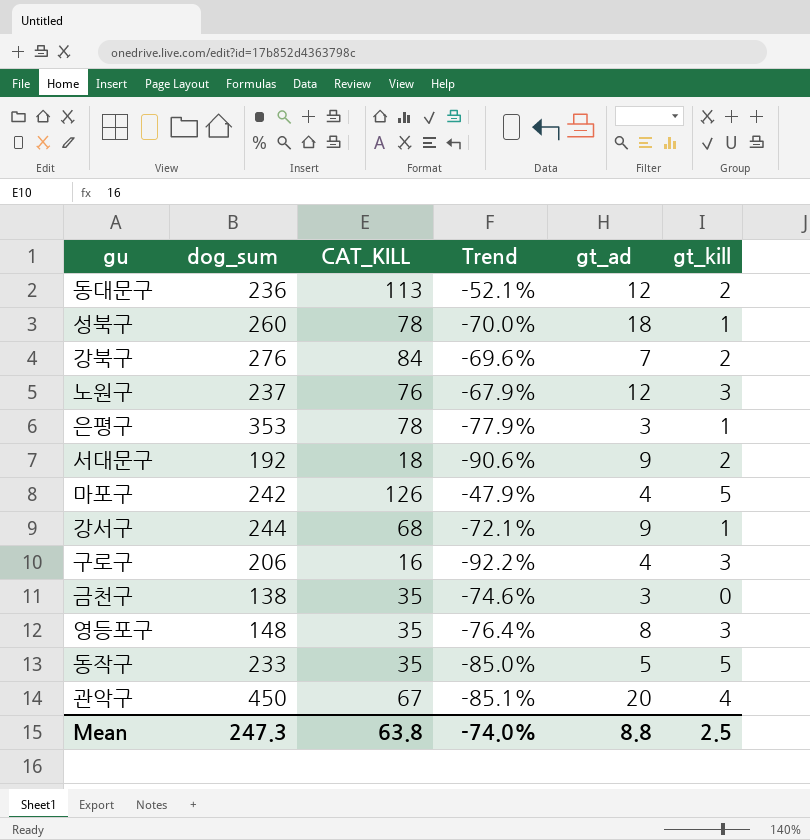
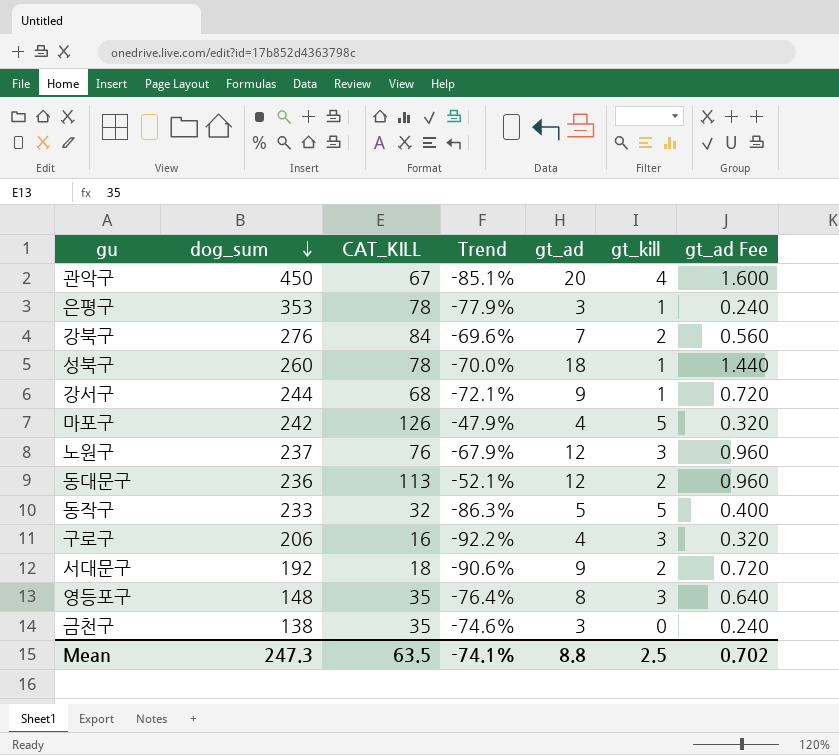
row order: none -> dog_sum descending
column gt_ad Fee | formula: none -> [gt_ad] * 0.08
동작구 | CAT_KILL: 35 -> 32
동작구 | Trend: -85.0% -> -86.3%
Mean | CAT_KILL: 63.8 -> 63.5
Mean | Trend: -74.0% -> -74.1%

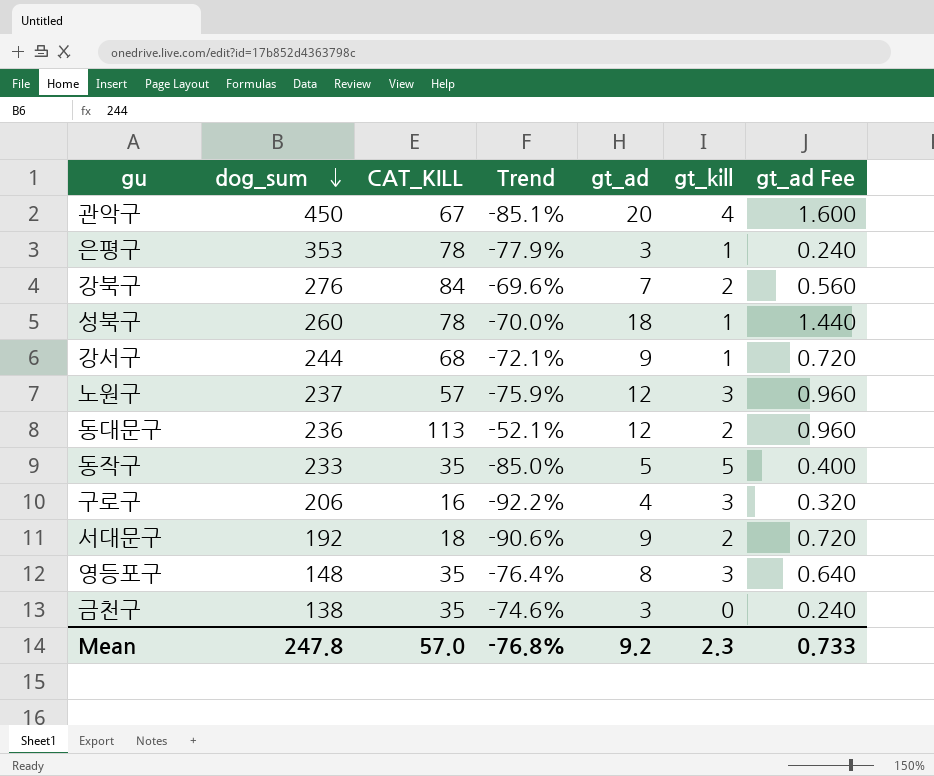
row 마포구: 242 | 126 | -47.9% | 4 | 5 | 0.320 -> none
노원구 | CAT_KILL: 76 -> 57
노원구 | Trend: -67.9% -> -75.9%
동작구 | CAT_KILL: 32 -> 35
동작구 | Trend: -86.3% -> -85.0%
Mean | dog_sum: 247.3 -> 247.8
Mean | CAT_KILL: 63.5 -> 57.0
Mean | Trend: -74.1% -> -76.8%
Mean | gt_ad: 8.8 -> 9.2
Mean | gt_kill: 2.5 -> 2.3
Mean | gt_ad Fee: 0.702 -> 0.733

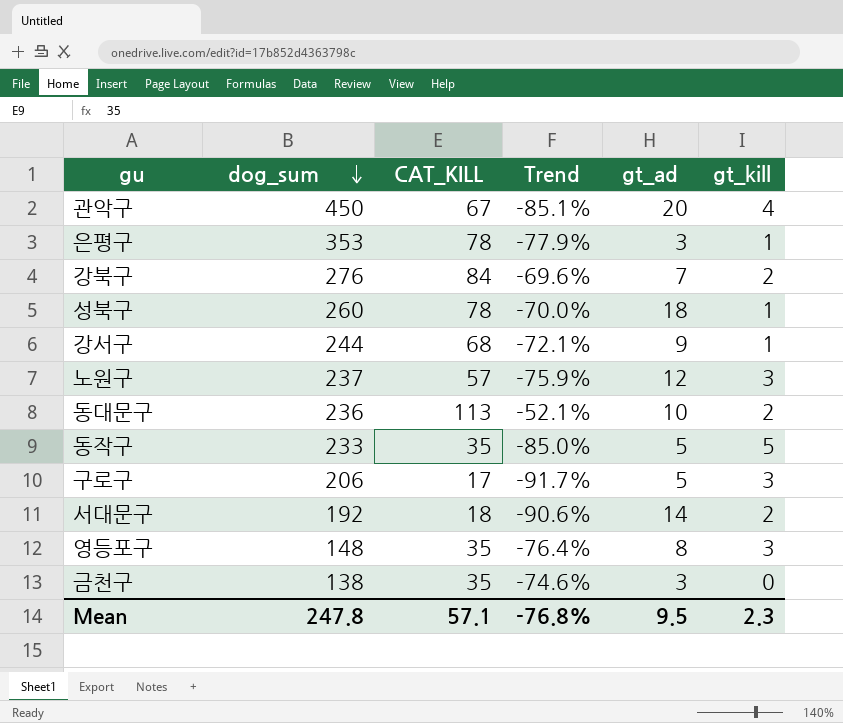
column gt_ad Fee | formula: [gt_ad] * 0.08 -> none
동대문구 | gt_ad: 12 -> 10
구로구 | CAT_KILL: 16 -> 17
구로구 | Trend: -92.2% -> -91.7%
구로구 | gt_ad: 4 -> 5
서대문구 | gt_ad: 9 -> 14
Mean | CAT_KILL: 57.0 -> 57.1
Mean | gt_ad: 9.2 -> 9.5

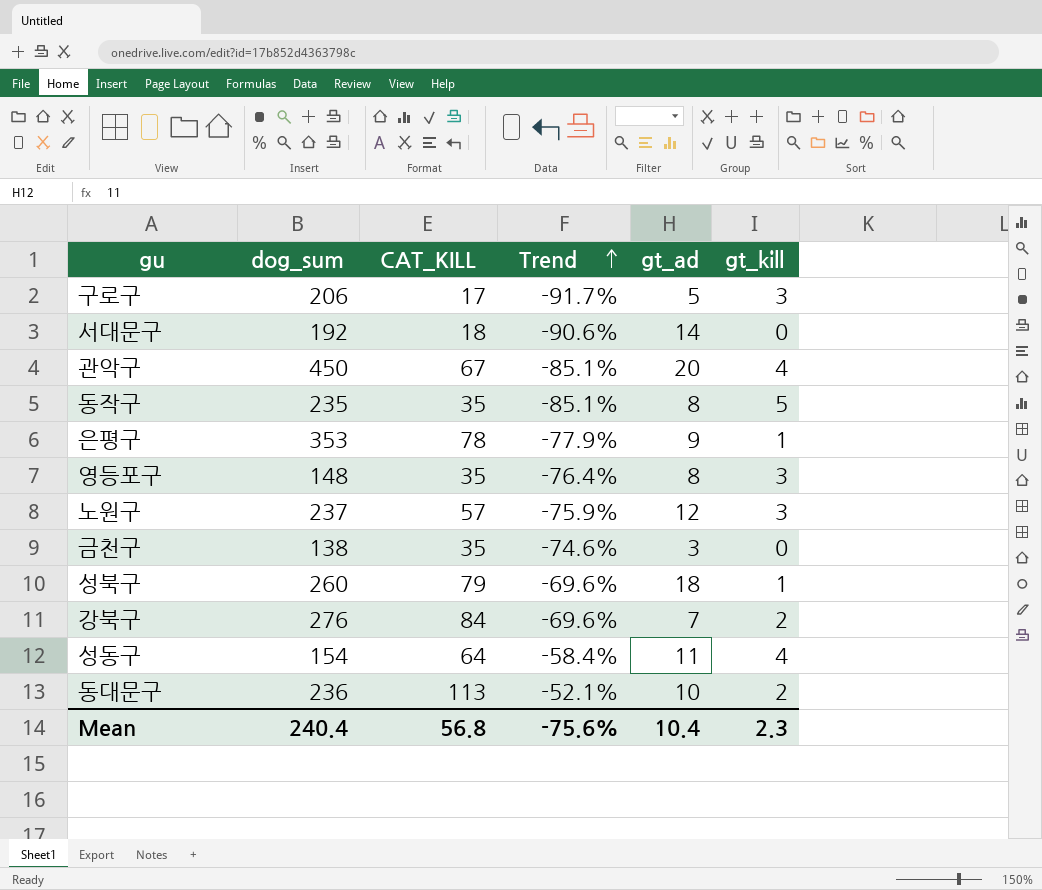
row order: dog_sum descending -> Trend ascending
row 강서구: 244 | 68 | -72.1% | 9 | 1 -> none
서대문구 | gt_kill: 2 -> 0
동작구 | dog_sum: 233 -> 235
동작구 | Trend: -85.0% -> -85.1%
동작구 | gt_ad: 5 -> 8
은평구 | gt_ad: 3 -> 9
성북구 | CAT_KILL: 78 -> 79
성북구 | Trend: -70.0% -> -69.6%
row 성동구: none -> 154 | 64 | -58.4% | 11 | 4
Mean | dog_sum: 247.8 -> 240.4
Mean | CAT_KILL: 57.1 -> 56.8
Mean | Trend: -76.8% -> -75.6%
Mean | gt_ad: 9.5 -> 10.4

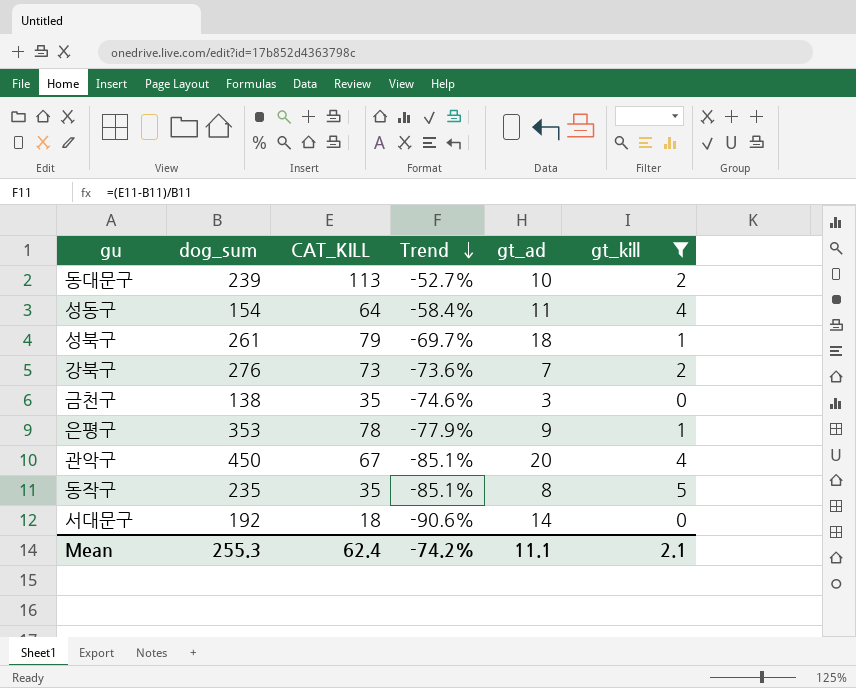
filter: none -> gt_kill != 3
row order: Trend ascending -> Trend descending
동대문구 | dog_sum: 236 -> 239
동대문구 | Trend: -52.1% -> -52.7%
성북구 | dog_sum: 260 -> 261
성북구 | Trend: -69.6% -> -69.7%
강북구 | CAT_KILL: 84 -> 73
강북구 | Trend: -69.6% -> -73.6%
Mean | dog_sum: 240.4 -> 255.3
Mean | CAT_KILL: 56.8 -> 62.4
Mean | Trend: -75.6% -> -74.2%
Mean | gt_ad: 10.4 -> 11.1
Mean | gt_kill: 2.3 -> 2.1

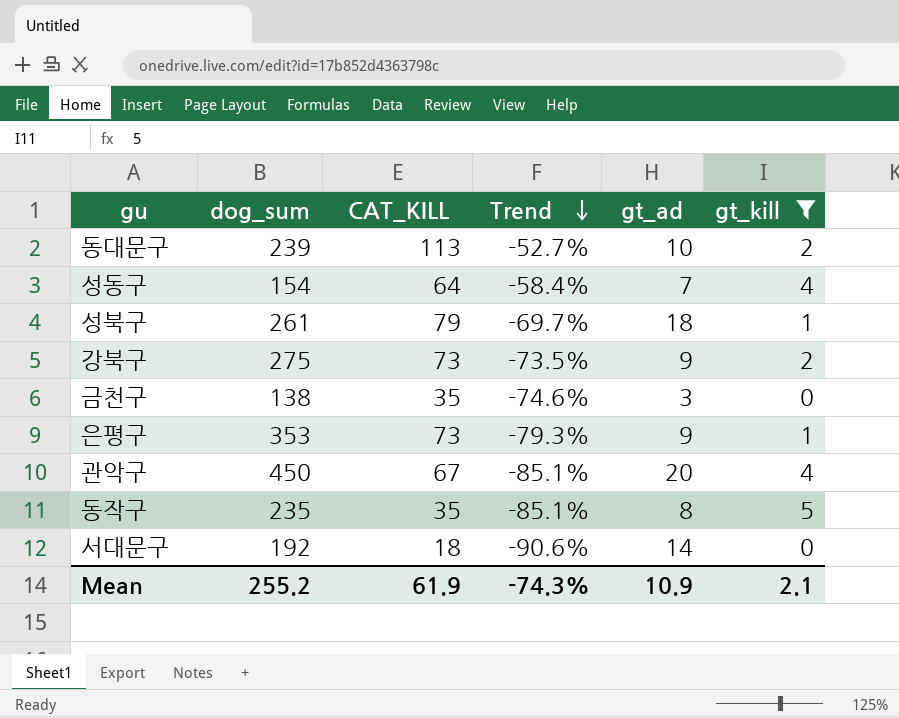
성동구 | gt_ad: 11 -> 7
강북구 | dog_sum: 276 -> 275
강북구 | Trend: -73.6% -> -73.5%
강북구 | gt_ad: 7 -> 9
은평구 | CAT_KILL: 78 -> 73
은평구 | Trend: -77.9% -> -79.3%
Mean | dog_sum: 255.3 -> 255.2
Mean | CAT_KILL: 62.4 -> 61.9
Mean | Trend: -74.2% -> -74.3%
Mean | gt_ad: 11.1 -> 10.9

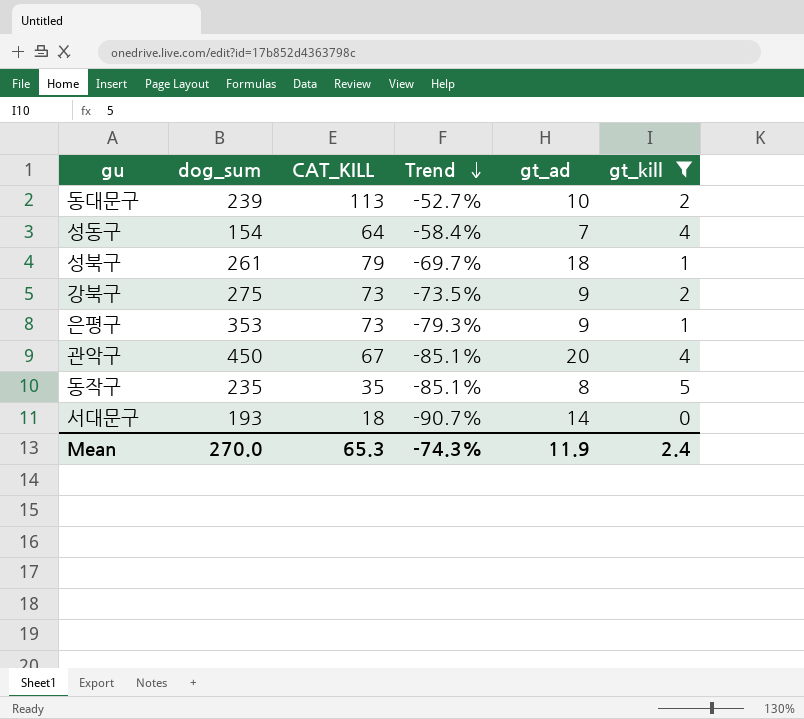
row 금천구: 138 | 35 | -74.6% | 3 | 0 -> none
서대문구 | dog_sum: 192 -> 193
서대문구 | Trend: -90.6% -> -90.7%
Mean | dog_sum: 255.2 -> 270.0
Mean | CAT_KILL: 61.9 -> 65.3
Mean | gt_ad: 10.9 -> 11.9
Mean | gt_kill: 2.1 -> 2.4

